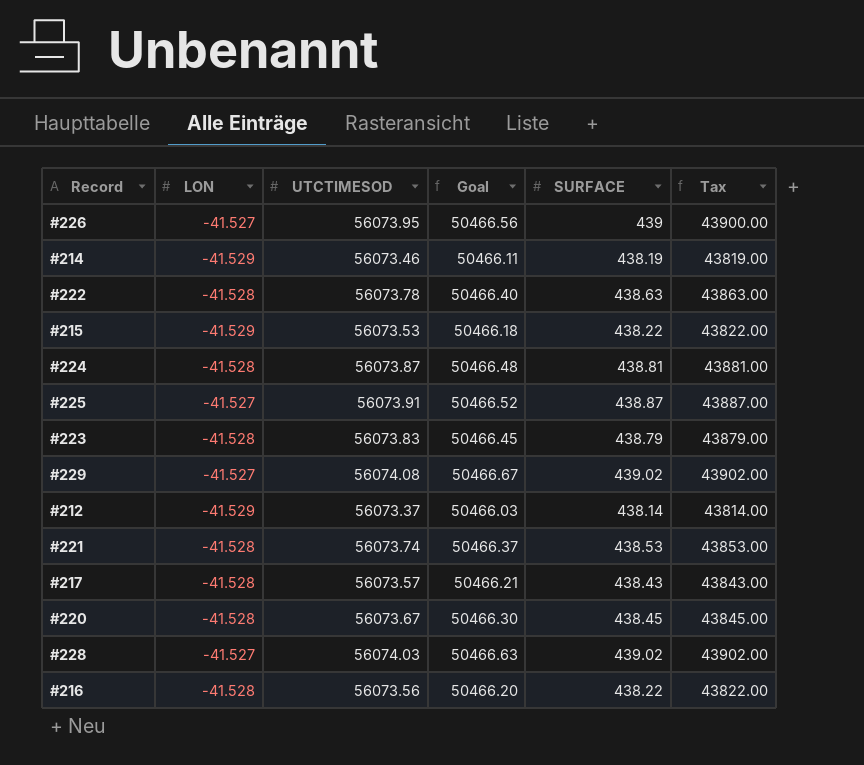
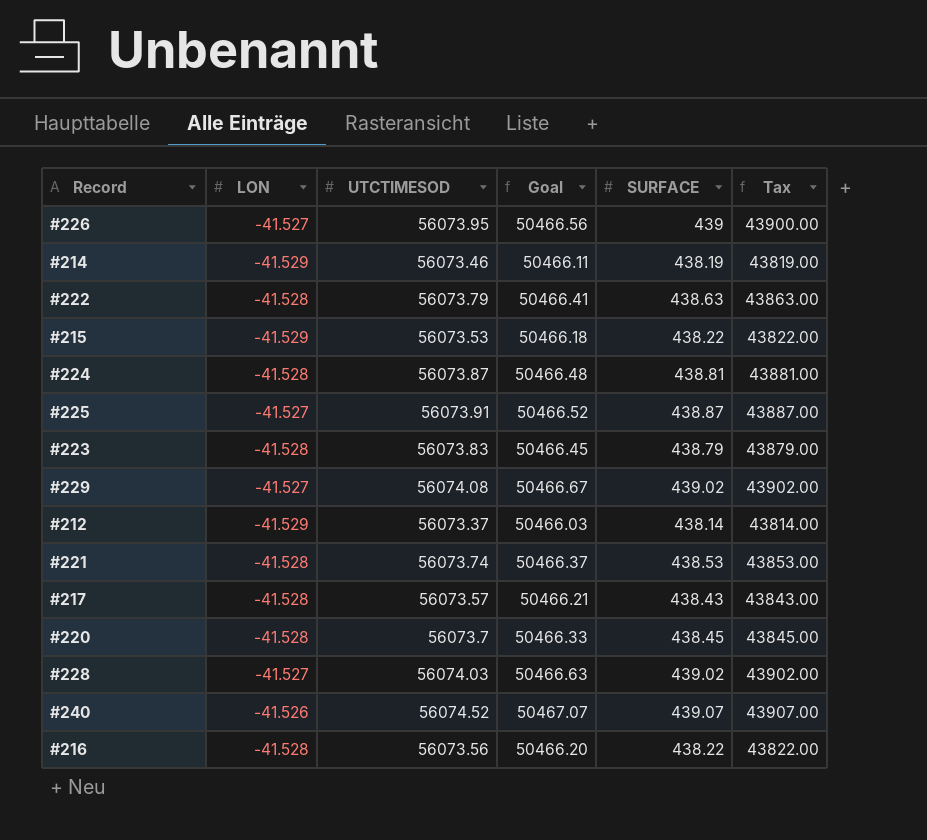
#222 | UTCTIMESOD: 56073.78 -> 56073.79
#222 | Goal: 50466.40 -> 50466.41
#220 | UTCTIMESOD: 56073.67 -> 56073.7
#220 | Goal: 50466.30 -> 50466.33
row #240: none -> -41.526 | 56074.52 | 50467.07 | 439.07 | 43907.00

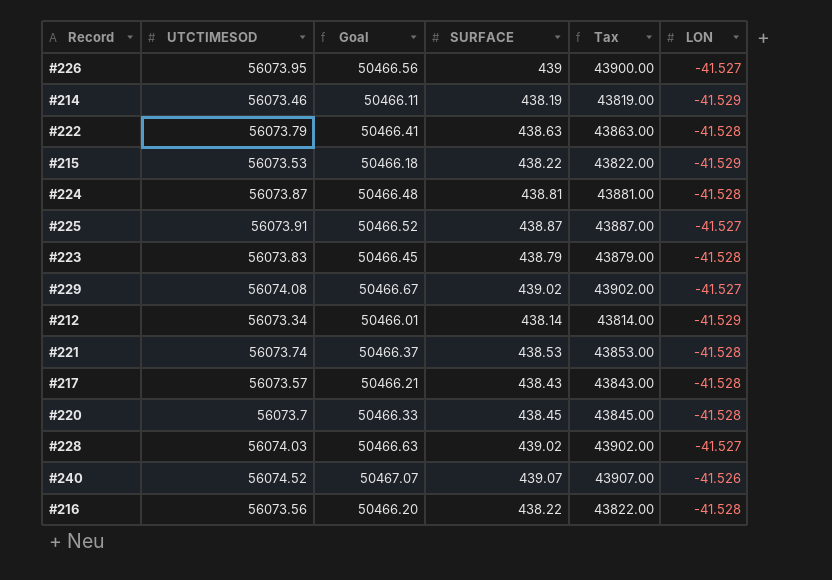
column LON | position: 2 -> 6
#212 | UTCTIMESOD: 56073.37 -> 56073.34
#212 | Goal: 50466.03 -> 50466.01

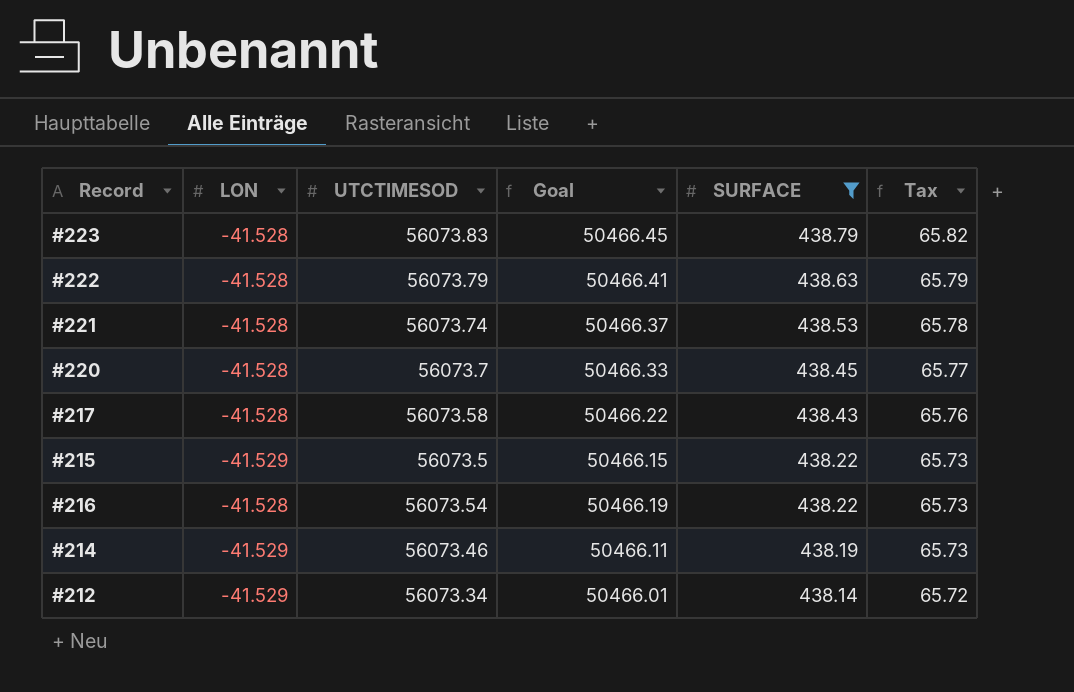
filter: none -> SURFACE <= 438.79
row order: none -> SURFACE descending
column LON | position: 6 -> 2
column Tax | formula: [SURFACE] * 100 -> [SURFACE] * 0.15
#217 | UTCTIMESOD: 56073.57 -> 56073.58
#217 | Goal: 50466.21 -> 50466.22
#215 | UTCTIMESOD: 56073.53 -> 56073.5
#215 | Goal: 50466.18 -> 50466.15
#216 | UTCTIMESOD: 56073.56 -> 56073.54
#216 | Goal: 50466.20 -> 50466.19

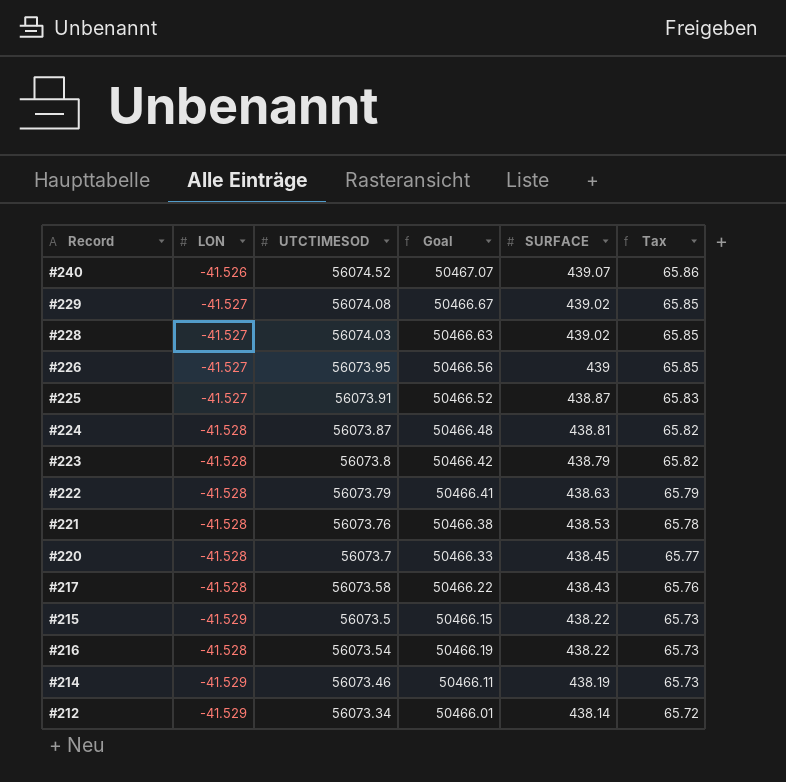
filter: SURFACE <= 438.79 -> none
#223 | UTCTIMESOD: 56073.83 -> 56073.8
#223 | Goal: 50466.45 -> 50466.42
#221 | UTCTIMESOD: 56073.74 -> 56073.76
#221 | Goal: 50466.37 -> 50466.38

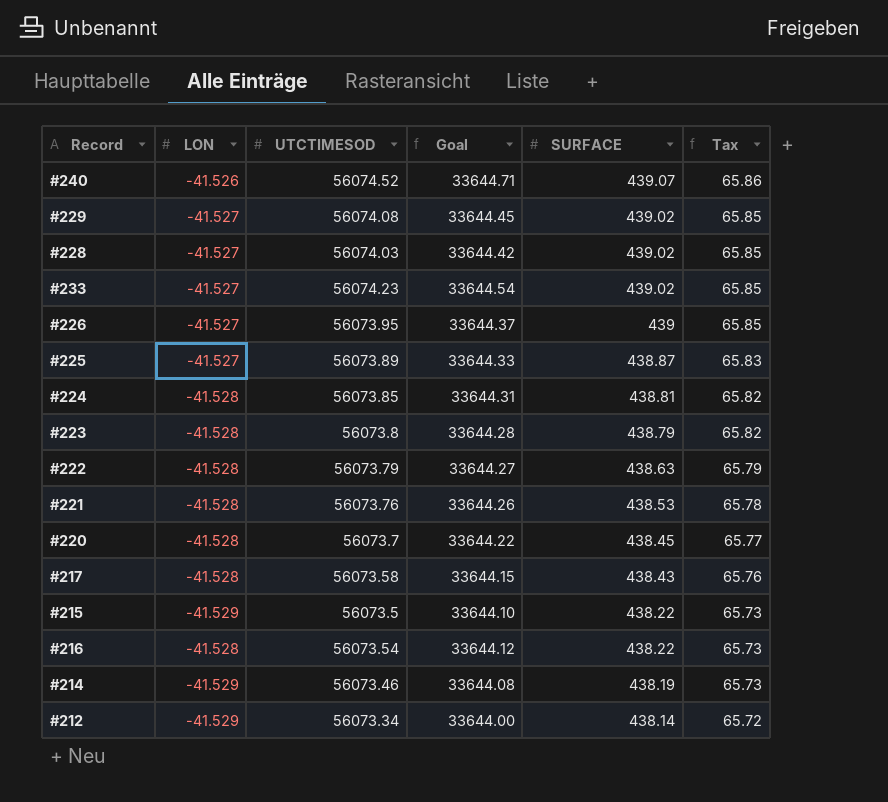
column Goal | formula: [UTCTIMESOD] * 0.9 -> [UTCTIMESOD] * 0.6
row #233: none -> -41.527 | 56074.23 | 33644.54 | 439.02 | 65.85
#225 | UTCTIMESOD: 56073.91 -> 56073.89
#224 | UTCTIMESOD: 56073.87 -> 56073.85

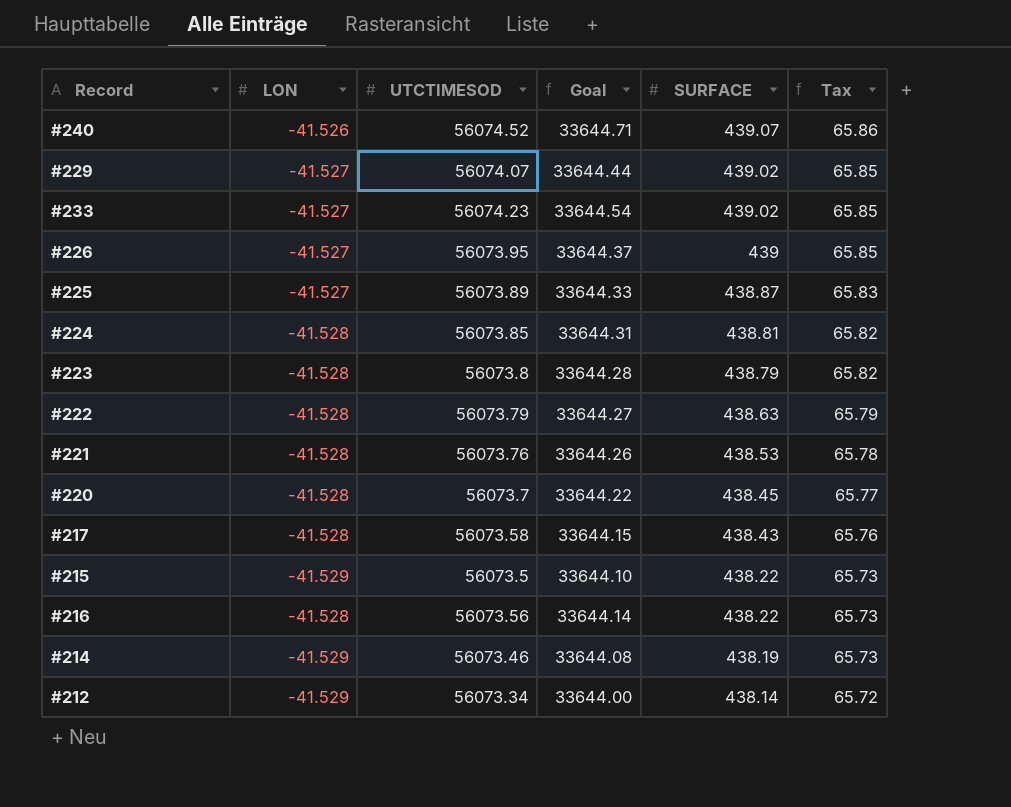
row #228: -41.527 | 56074.03 | 33644.42 | 439.02 | 65.85 -> none
#229 | UTCTIMESOD: 56074.08 -> 56074.07
#229 | Goal: 33644.45 -> 33644.44
#216 | UTCTIMESOD: 56073.54 -> 56073.56
#216 | Goal: 33644.12 -> 33644.14

